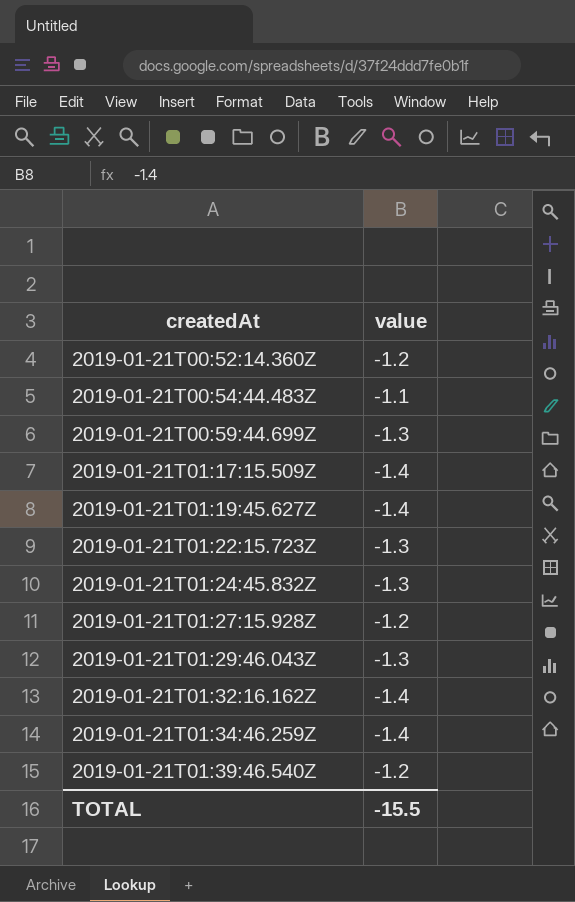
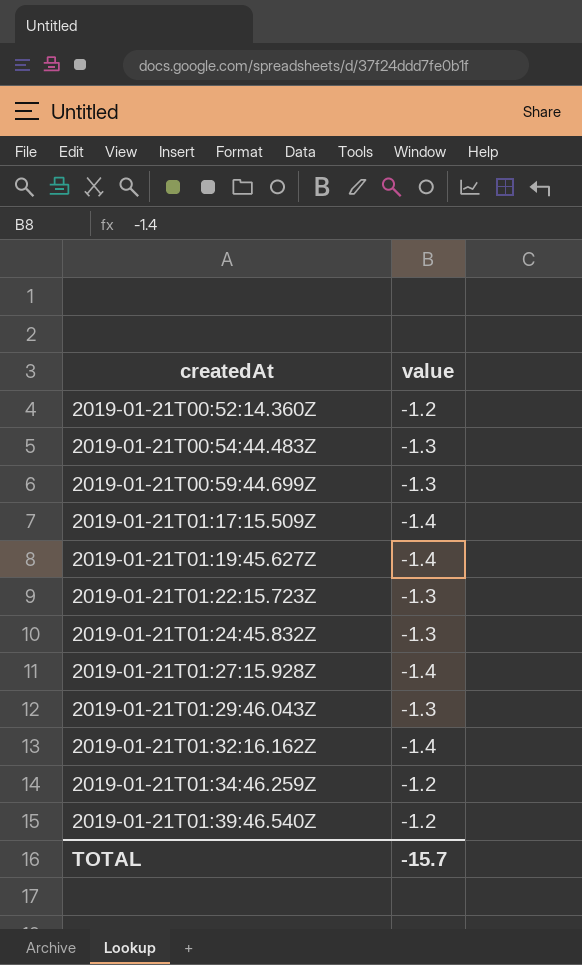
2019-01-21T00:54:44.483Z | value: -1.1 -> -1.3
2019-01-21T01:27:15.928Z | value: -1.2 -> -1.4
2019-01-21T01:34:46.259Z | value: -1.4 -> -1.2
TOTAL | value: -15.5 -> -15.7

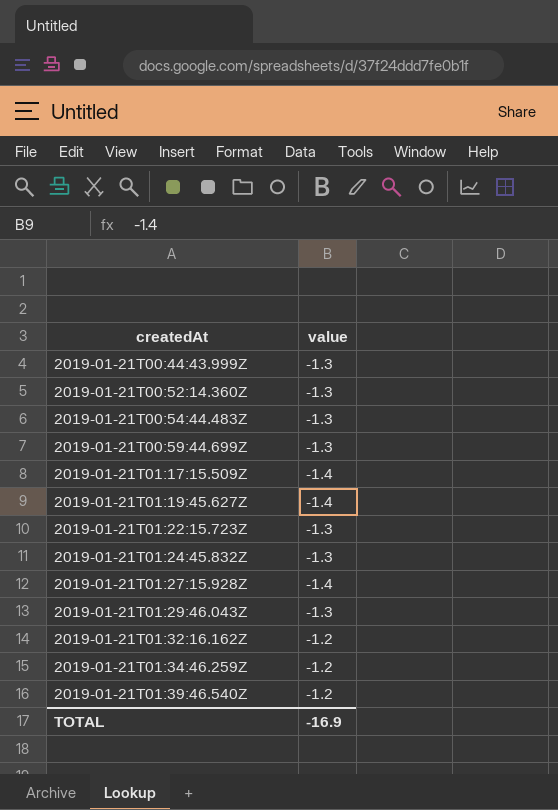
row 2019-01-21T00:44:43.999Z: none -> -1.3
2019-01-21T00:52:14.360Z | value: -1.2 -> -1.3
2019-01-21T01:32:16.162Z | value: -1.4 -> -1.2
TOTAL | value: -15.7 -> -16.9

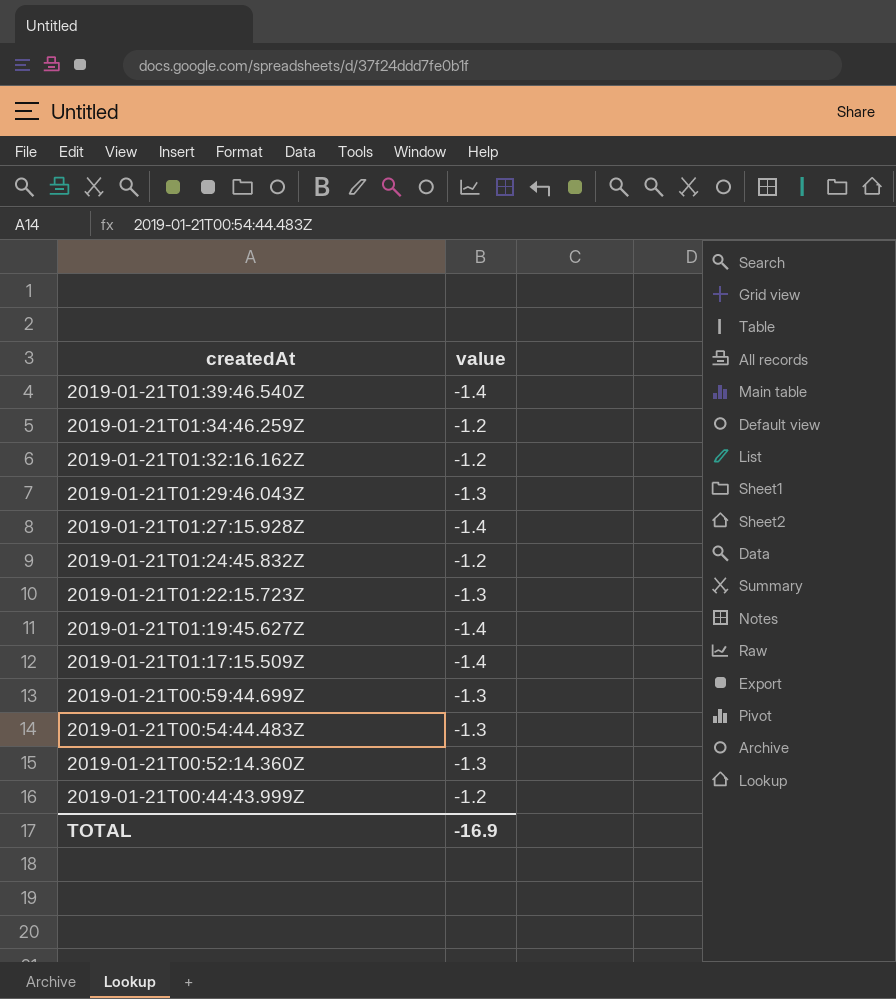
row order: createdAt ascending -> createdAt descending
2019-01-21T01:39:46.540Z | value: -1.2 -> -1.4
2019-01-21T01:24:45.832Z | value: -1.3 -> -1.2
2019-01-21T00:44:43.999Z | value: -1.3 -> -1.2

